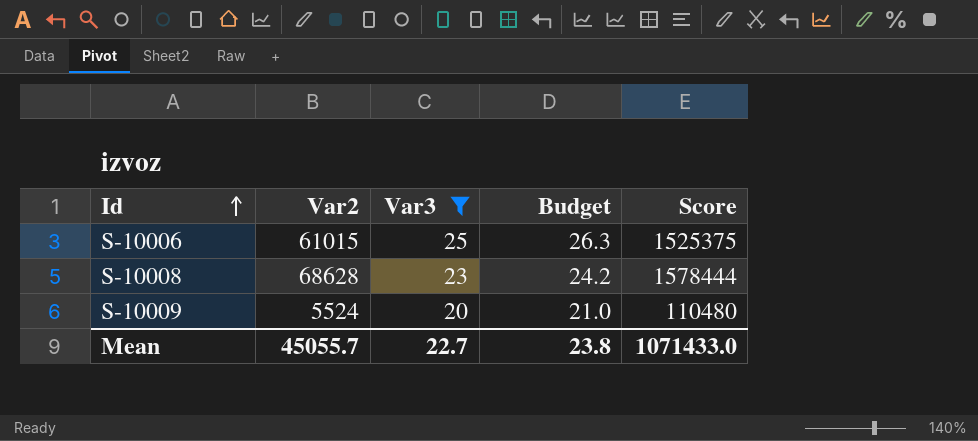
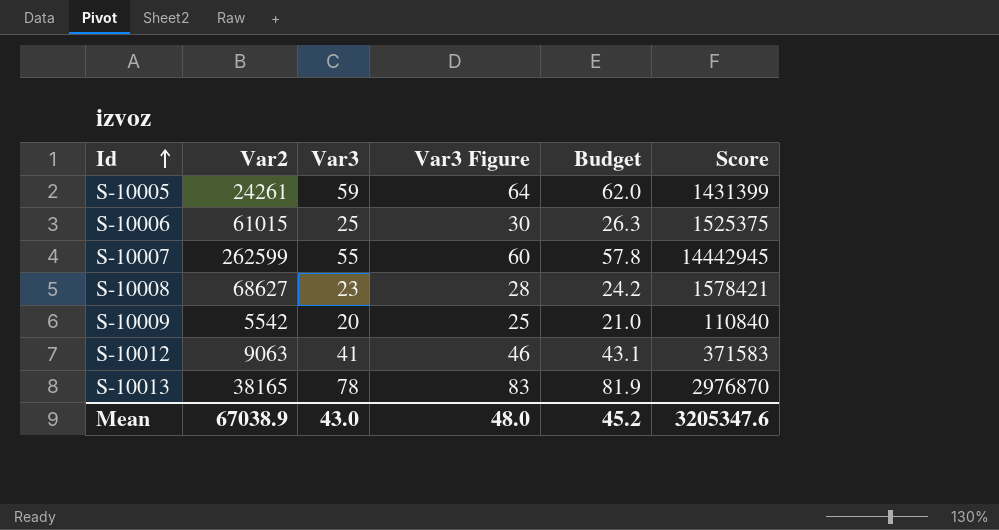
filter: Var3 <= 25 -> none
column Var3 Figure | formula: none -> [Var3] + 5
S-10008 | Var2: 68628 -> 68627
S-10008 | Score: 1578444 -> 1578421
S-10009 | Var2: 5524 -> 5542
S-10009 | Score: 110480 -> 110840
Mean | Var2: 45055.7 -> 67038.9
Mean | Var3: 22.7 -> 43.0
Mean | Budget: 23.8 -> 45.2
Mean | Score: 1071433.0 -> 3205347.6

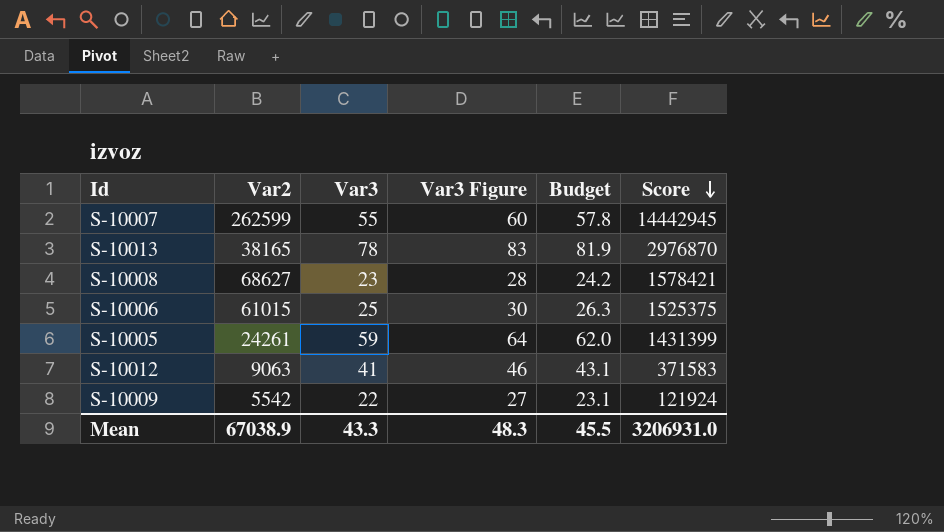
row order: Id ascending -> Score descending
S-10009 | Var3: 20 -> 22
S-10009 | Var3 Figure: 25 -> 27
S-10009 | Budget: 21.0 -> 23.1
S-10009 | Score: 110840 -> 121924
Mean | Var3: 43.0 -> 43.3
Mean | Var3 Figure: 48.0 -> 48.3
Mean | Budget: 45.2 -> 45.5
Mean | Score: 3205347.6 -> 3206931.0

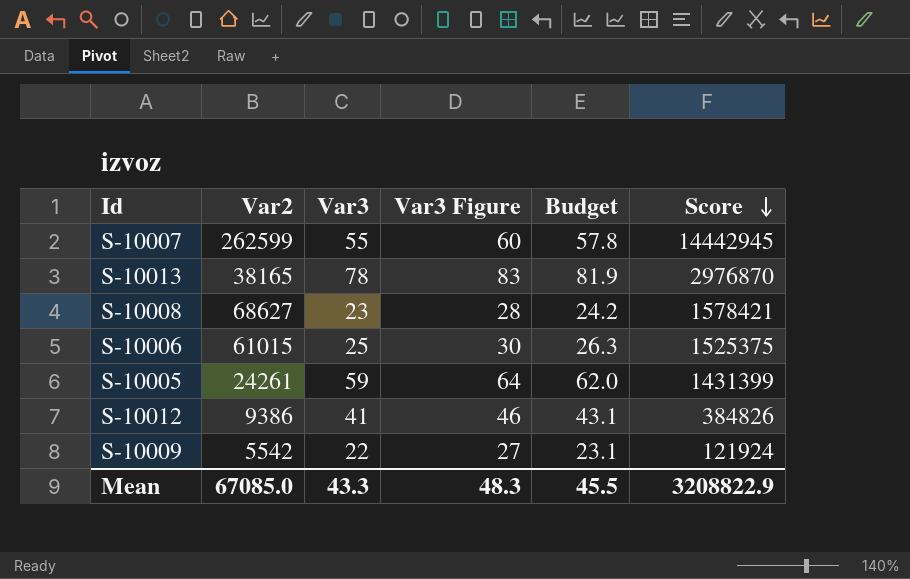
S-10012 | Var2: 9063 -> 9386
S-10012 | Score: 371583 -> 384826
Mean | Var2: 67038.9 -> 67085.0
Mean | Score: 3206931.0 -> 3208822.9

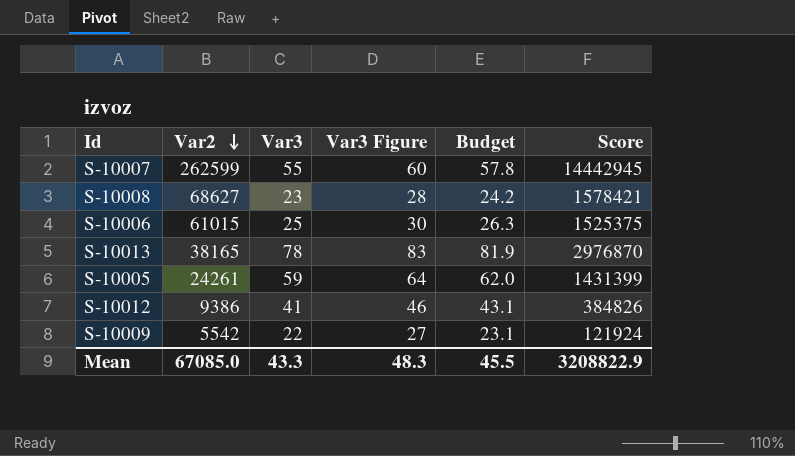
row order: Score descending -> Var2 descending

